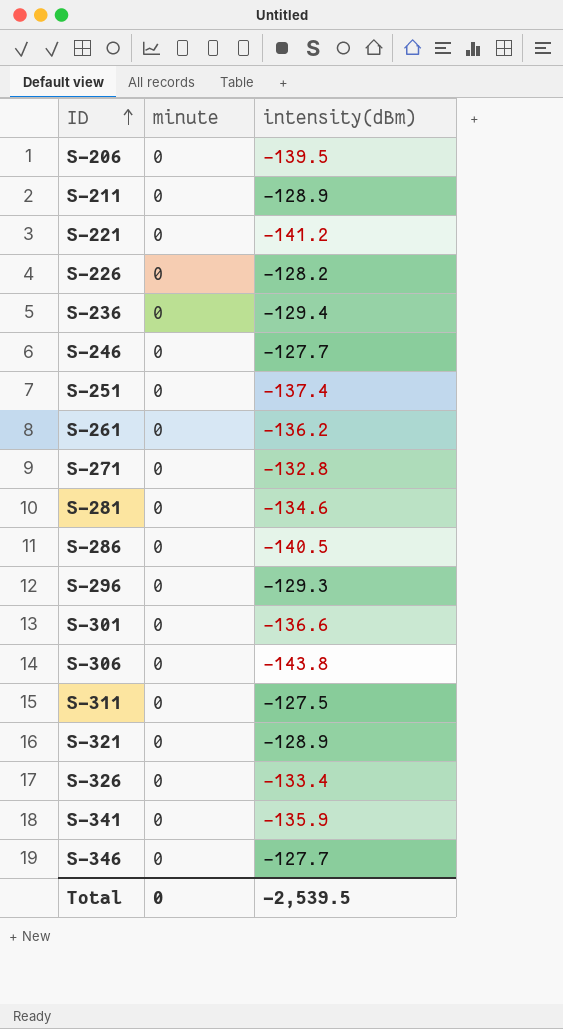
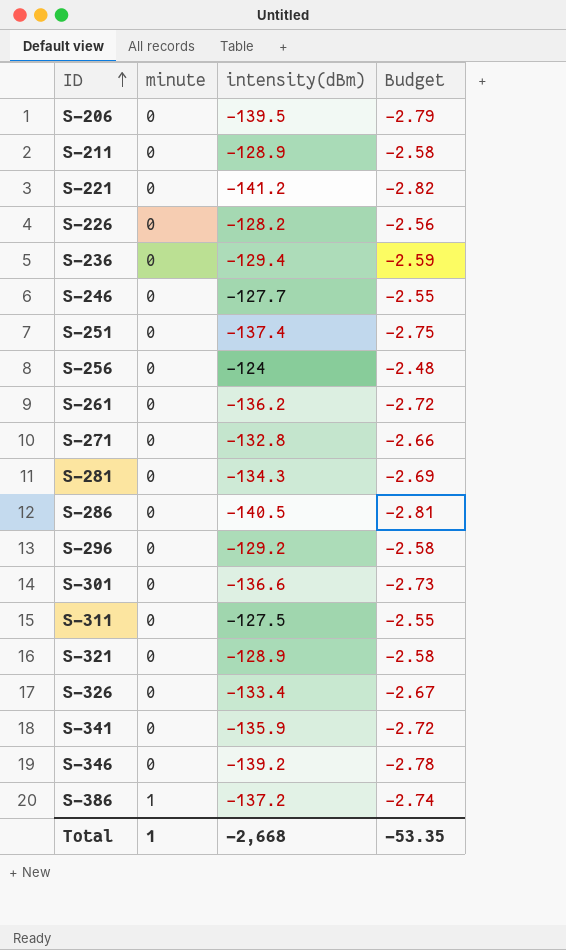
column Budget | formula: none -> [intensity(dBm)] * 0.02
row S-306: 0 | -143.8 -> none
row S-256: none -> 0 | -124 | -2.48
S-281 | intensity(dBm): -134.6 -> -134.3
S-296 | intensity(dBm): -129.3 -> -129.2
S-346 | intensity(dBm): -127.7 -> -139.2
row S-386: none -> 1 | -137.2 | -2.74
Total | minute: 0 -> 1
Total | intensity(dBm): -2,539.5 -> -2,668

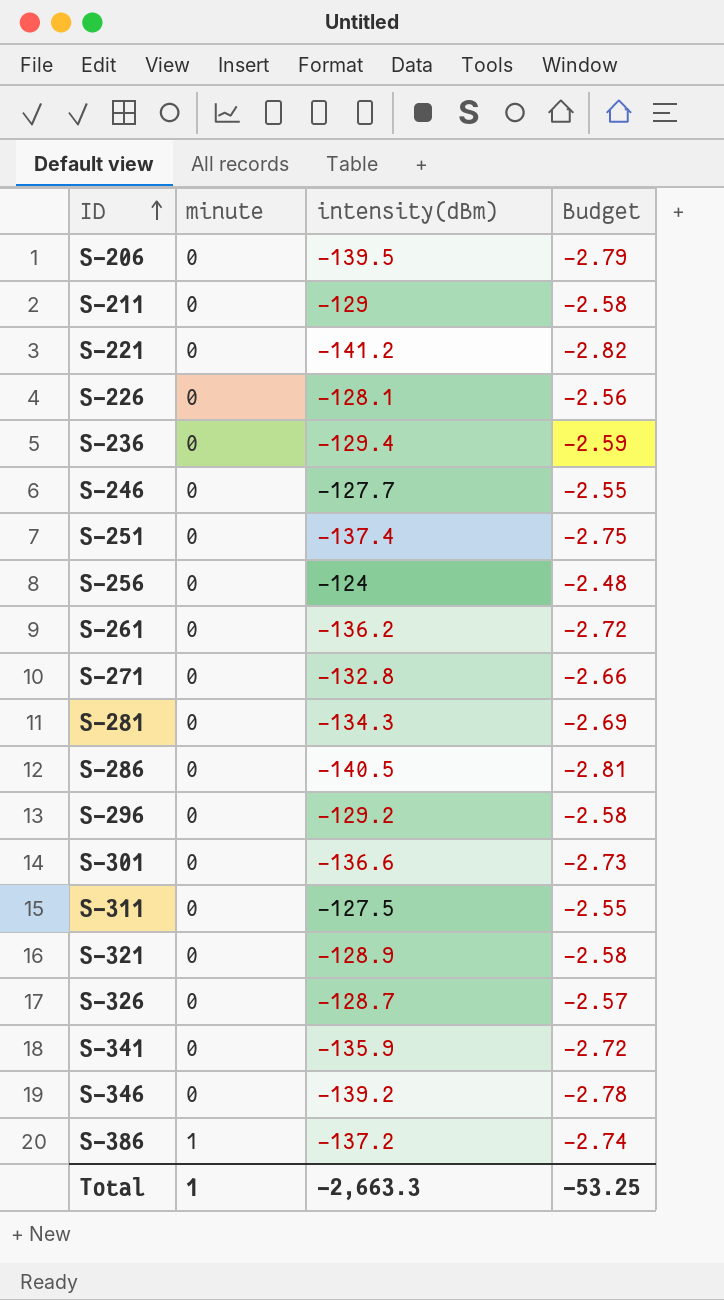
S-211 | intensity(dBm): -128.9 -> -129
S-226 | intensity(dBm): -128.2 -> -128.1
S-326 | intensity(dBm): -133.4 -> -128.7
S-326 | Budget: -2.67 -> -2.57
Total | intensity(dBm): -2,668 -> -2,663.3
Total | Budget: -53.35 -> -53.25

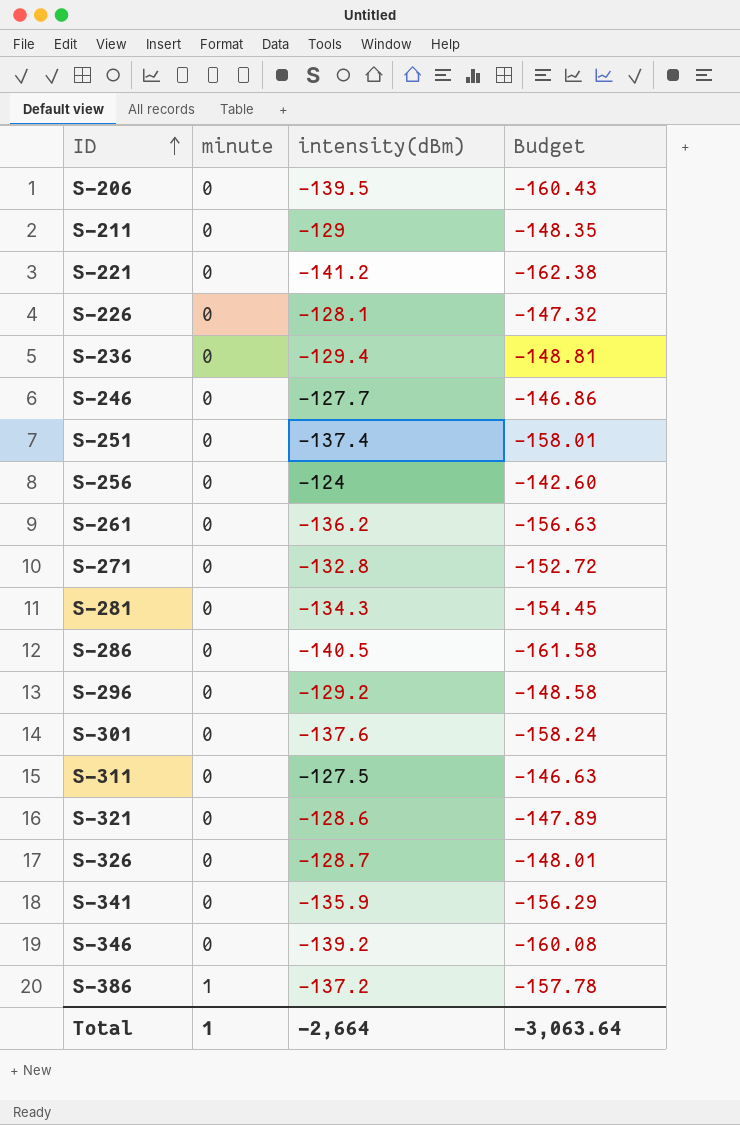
column Budget | formula: [intensity(dBm)] * 0.02 -> [intensity(dBm)] * 1.15
S-301 | intensity(dBm): -136.6 -> -137.6
S-321 | intensity(dBm): -128.9 -> -128.6
Total | intensity(dBm): -2,663.3 -> -2,664
Total | Budget: -53.25 -> -3,063.64

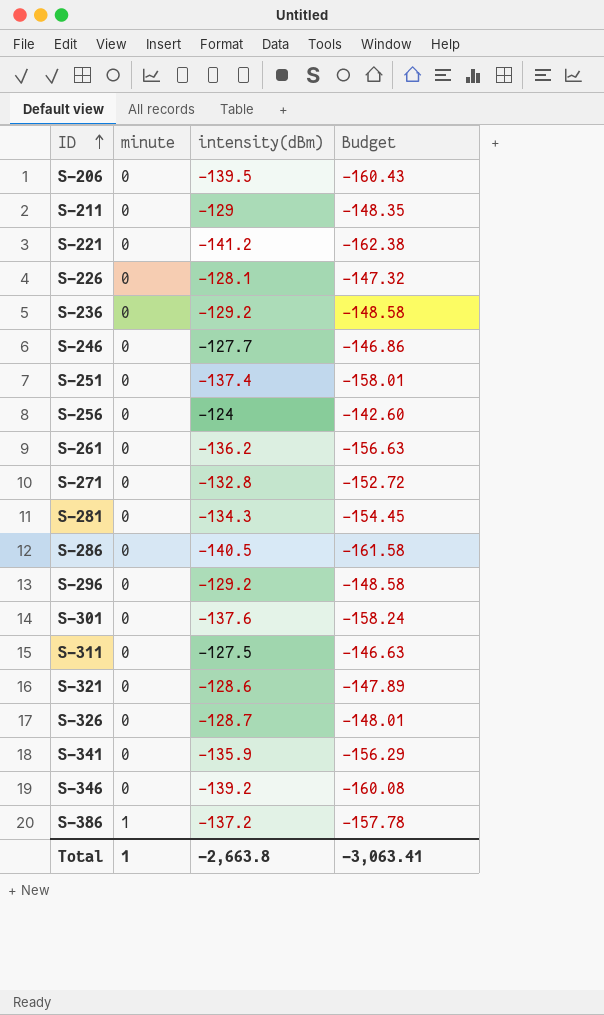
S-236 | intensity(dBm): -129.4 -> -129.2
S-236 | Budget: -148.81 -> -148.58
Total | intensity(dBm): -2,664 -> -2,663.8
Total | Budget: -3,063.64 -> -3,063.41

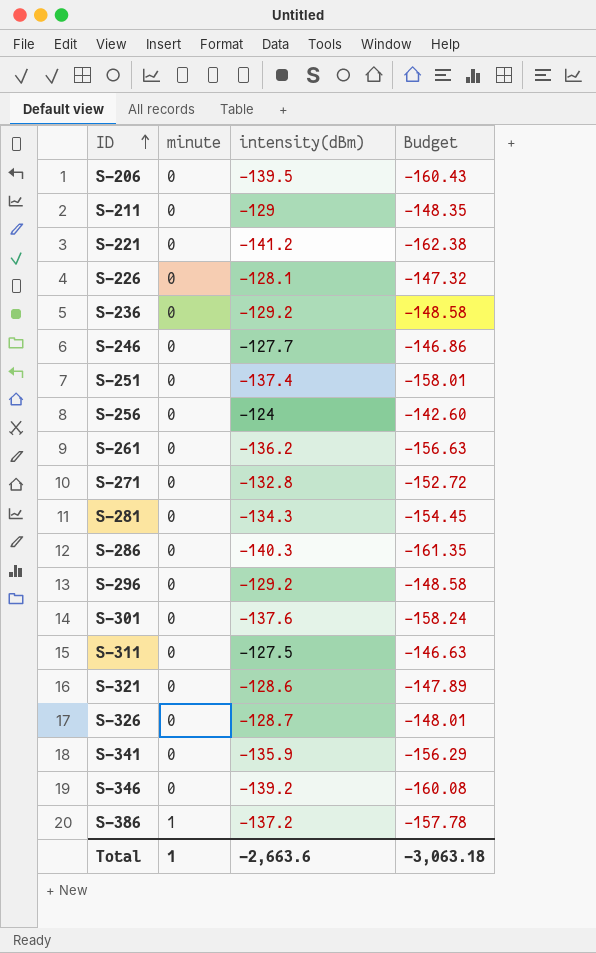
S-286 | intensity(dBm): -140.5 -> -140.3
S-286 | Budget: -161.58 -> -161.35
Total | intensity(dBm): -2,663.8 -> -2,663.6
Total | Budget: -3,063.41 -> -3,063.18

